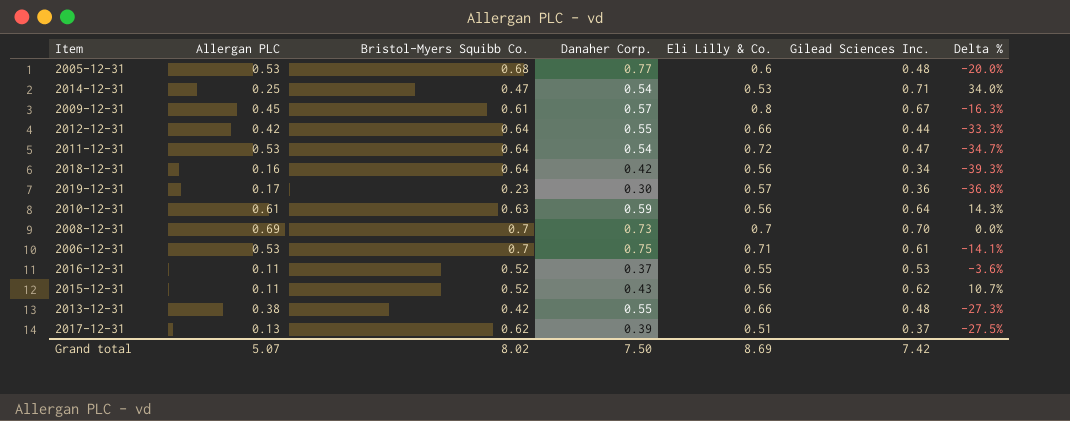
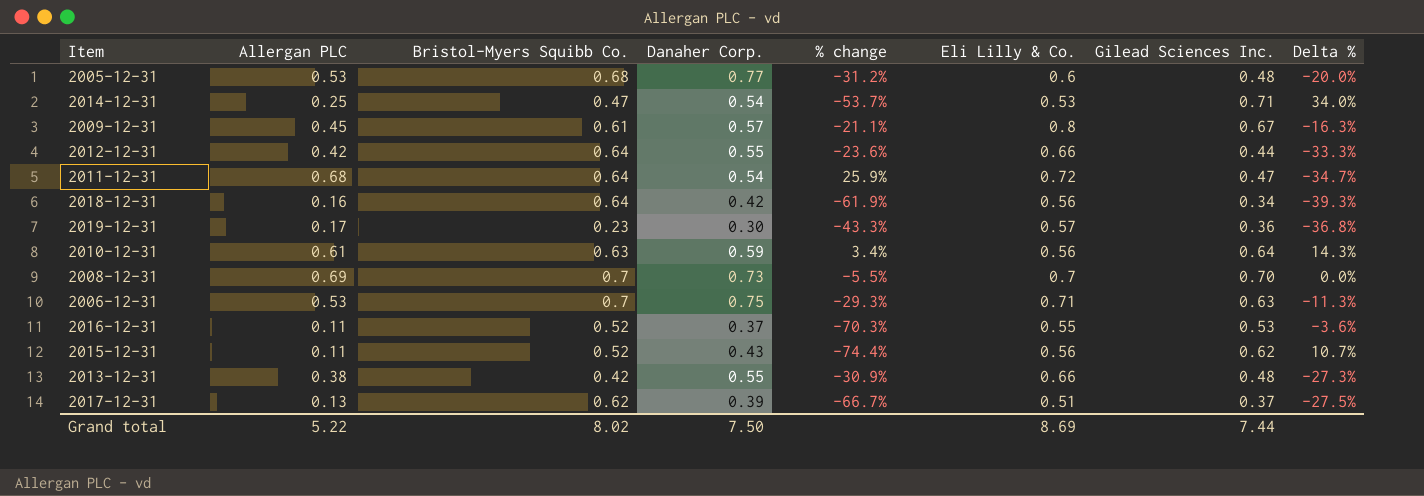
column % change | formula: none -> ([Allergan PLC] - [Danaher Corp.]) / [Danaher Corp.]
2011-12-31 | Allergan PLC: 0.53 -> 0.68
2006-12-31 | Gilead Sciences Inc.: 0.61 -> 0.63
2006-12-31 | Delta %: -14.1% -> -11.3%
Grand total | Allergan PLC: 5.07 -> 5.22
Grand total | Gilead Sciences Inc.: 7.42 -> 7.44

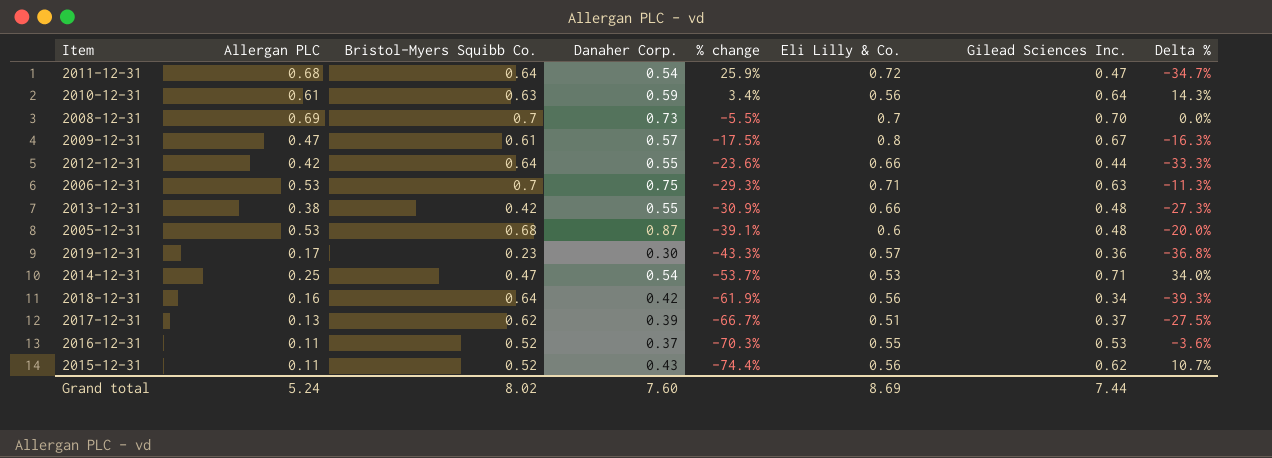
row order: none -> % change descending
2009-12-31 | Allergan PLC: 0.45 -> 0.47
2009-12-31 | % change: -21.1% -> -17.5%
2005-12-31 | Danaher Corp.: 0.77 -> 0.87
2005-12-31 | % change: -31.2% -> -39.1%
Grand total | Allergan PLC: 5.22 -> 5.24
Grand total | Danaher Corp.: 7.50 -> 7.60

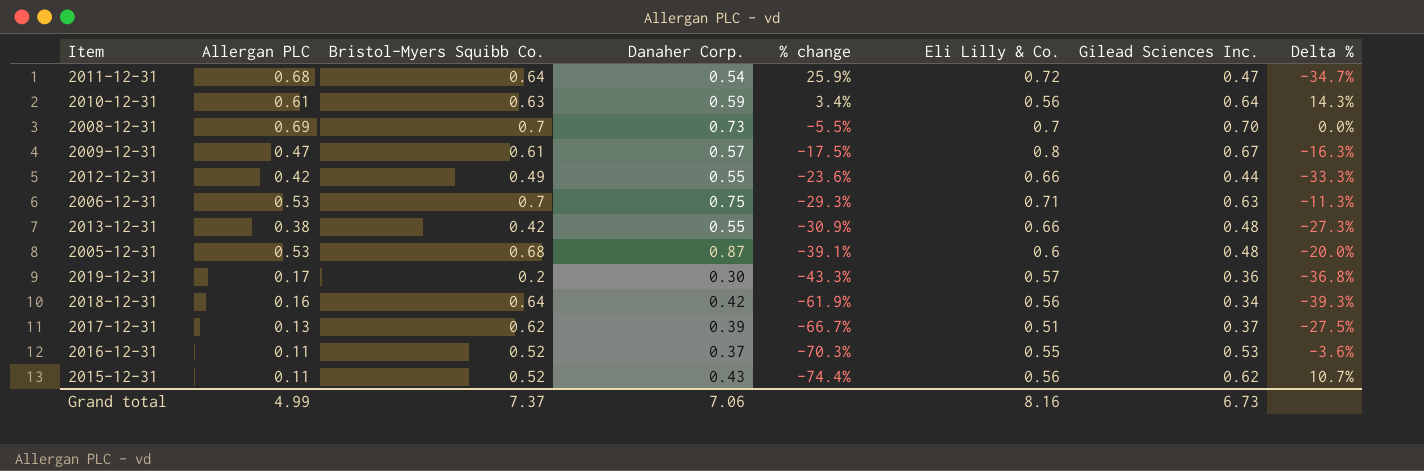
row 2014-12-31: 0.25 | 0.47 | 0.54 | -53.7% | 0.53 | 0.71 | 34.0% -> none
2012-12-31 | Bristol-Myers Squibb Co.: 0.64 -> 0.49
2019-12-31 | Bristol-Myers Squibb Co.: 0.23 -> 0.2
Grand total | Allergan PLC: 5.24 -> 4.99
Grand total | Bristol-Myers Squibb Co.: 8.02 -> 7.37
Grand total | Danaher Corp.: 7.60 -> 7.06
Grand total | Eli Lilly & Co.: 8.69 -> 8.16
Grand total | Gilead Sciences Inc.: 7.44 -> 6.73

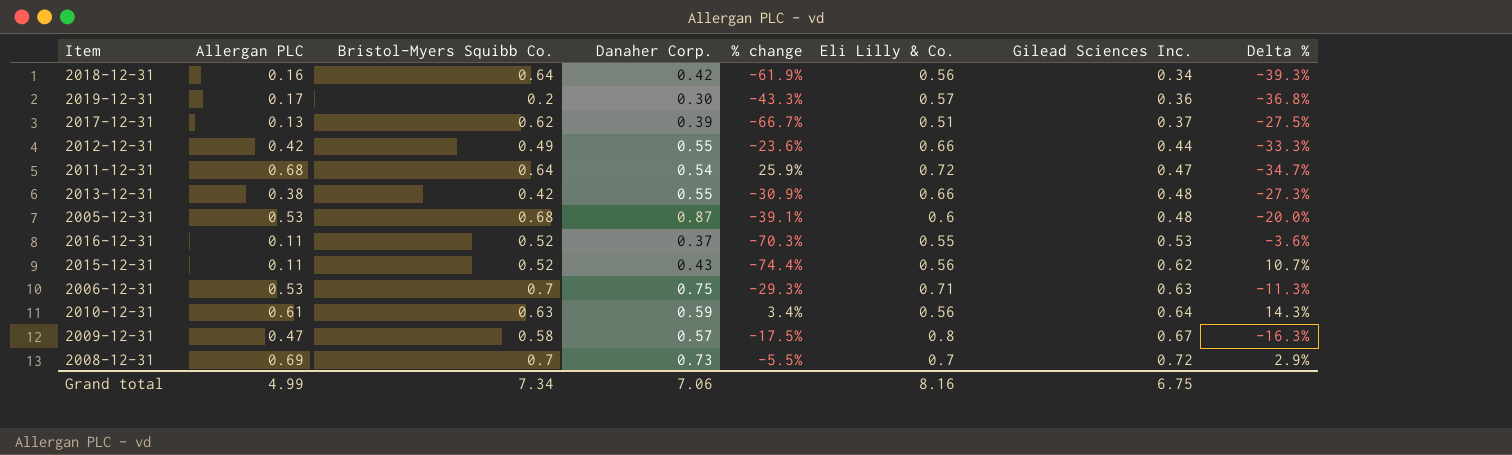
row order: % change descending -> Gilead Sciences Inc. ascending
2009-12-31 | Bristol-Myers Squibb Co.: 0.61 -> 0.58
2008-12-31 | Gilead Sciences Inc.: 0.70 -> 0.72
2008-12-31 | Delta %: 0.0% -> 2.9%
Grand total | Bristol-Myers Squibb Co.: 7.37 -> 7.34
Grand total | Gilead Sciences Inc.: 6.73 -> 6.75

